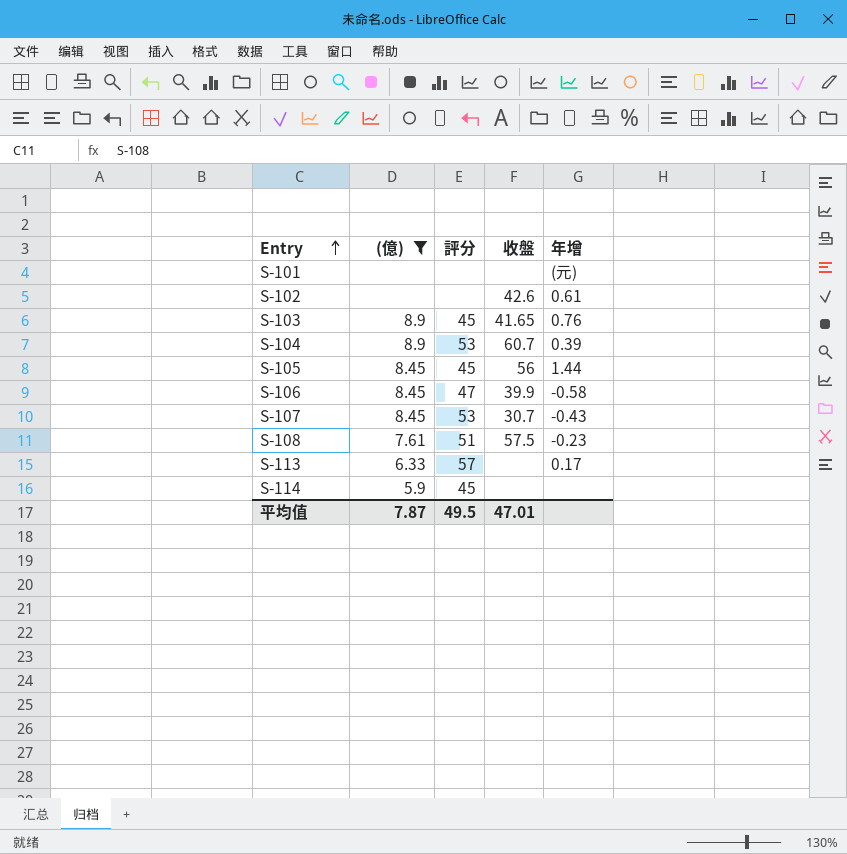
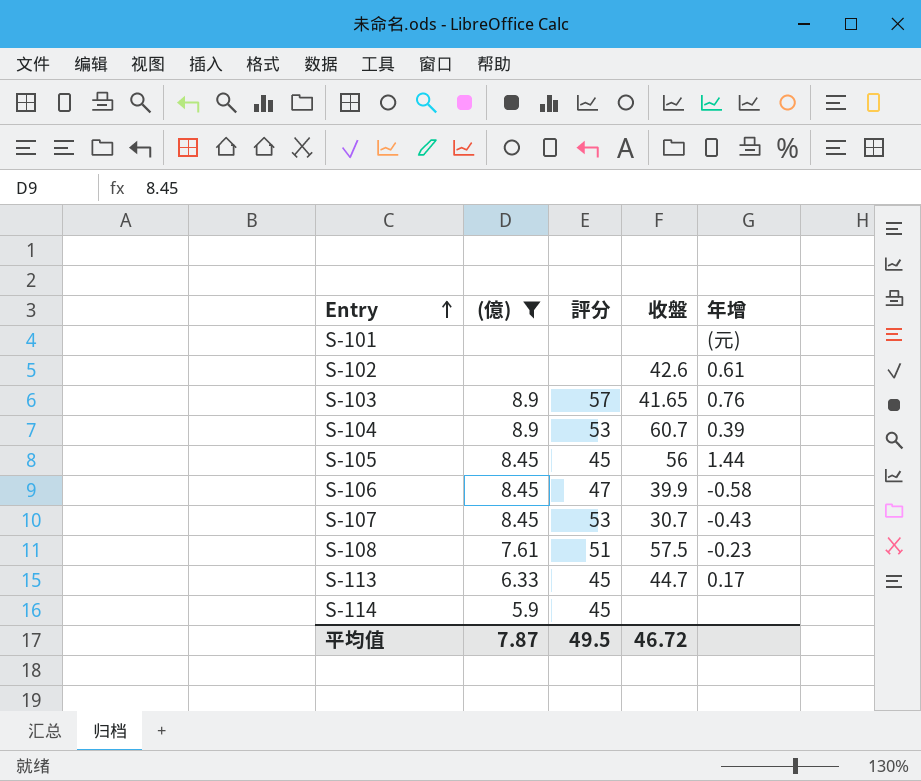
S-103 | 評分: 45 -> 57
S-113 | 評分: 57 -> 45
S-113 | 收盤: none -> 44.7
平均值 | 收盤: 47.01 -> 46.72

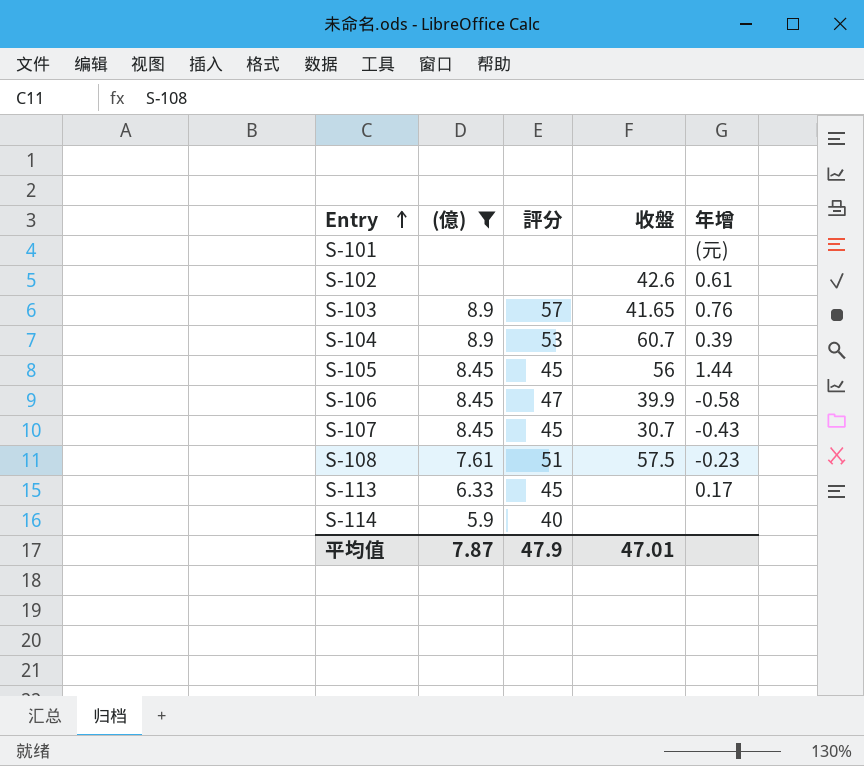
S-107 | 評分: 53 -> 45
S-113 | 收盤: 44.7 -> none
S-114 | 評分: 45 -> 40
平均值 | 評分: 49.5 -> 47.9
平均值 | 收盤: 46.72 -> 47.01

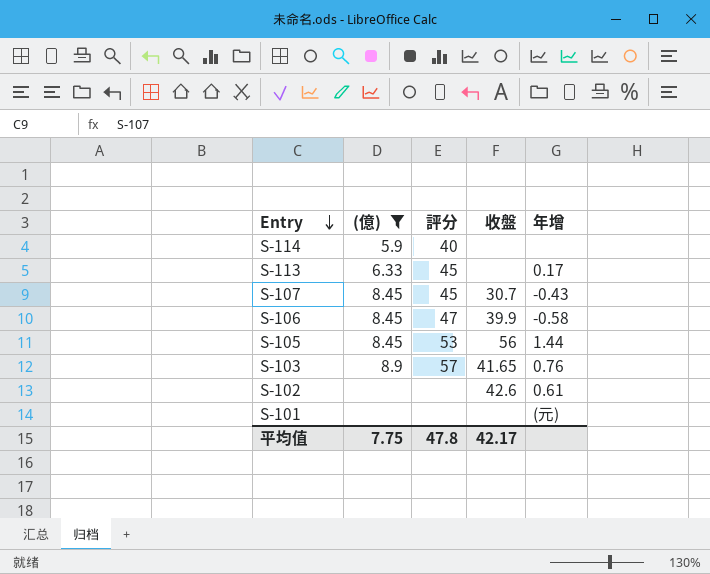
row order: Entry ascending -> Entry descending
row S-104: 8.9 | 53 | 60.7 | 0.39 -> none
row S-108: 7.61 | 51 | 57.5 | -0.23 -> none
S-105 | 評分: 45 -> 53
平均值 | (億): 7.87 -> 7.75
平均值 | 評分: 47.9 -> 47.8
平均值 | 收盤: 47.01 -> 42.17

